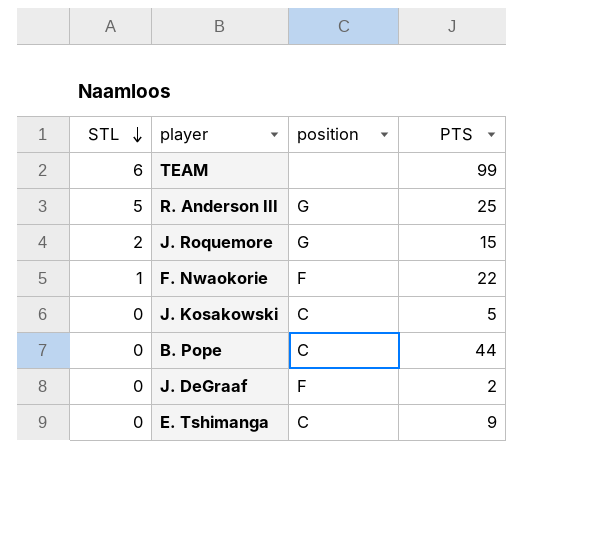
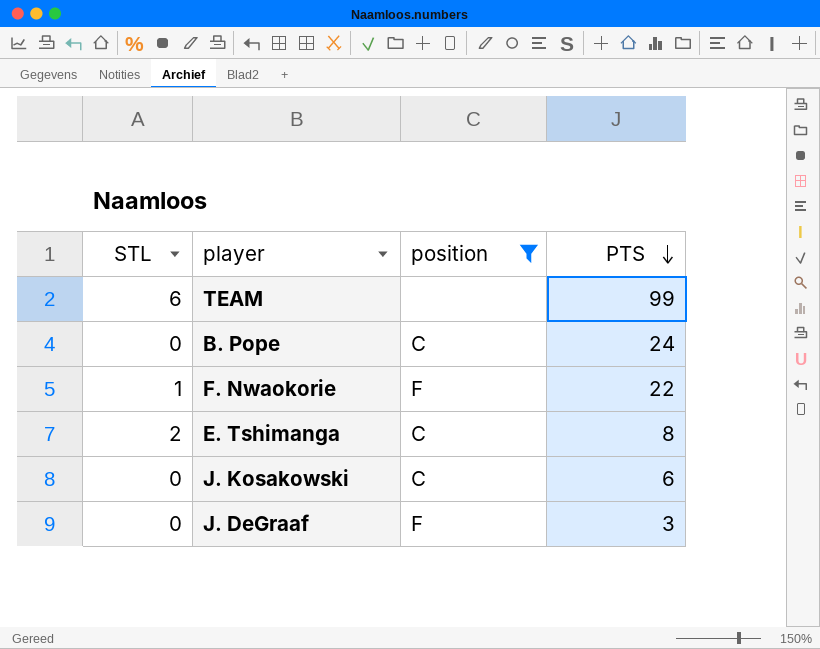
filter: none -> position != G
row order: STL descending -> PTS descending
B. Pope | PTS: 44 -> 24
E. Tshimanga | STL: 0 -> 2
E. Tshimanga | PTS: 9 -> 8
J. Kosakowski | PTS: 5 -> 6
J. DeGraaf | PTS: 2 -> 3

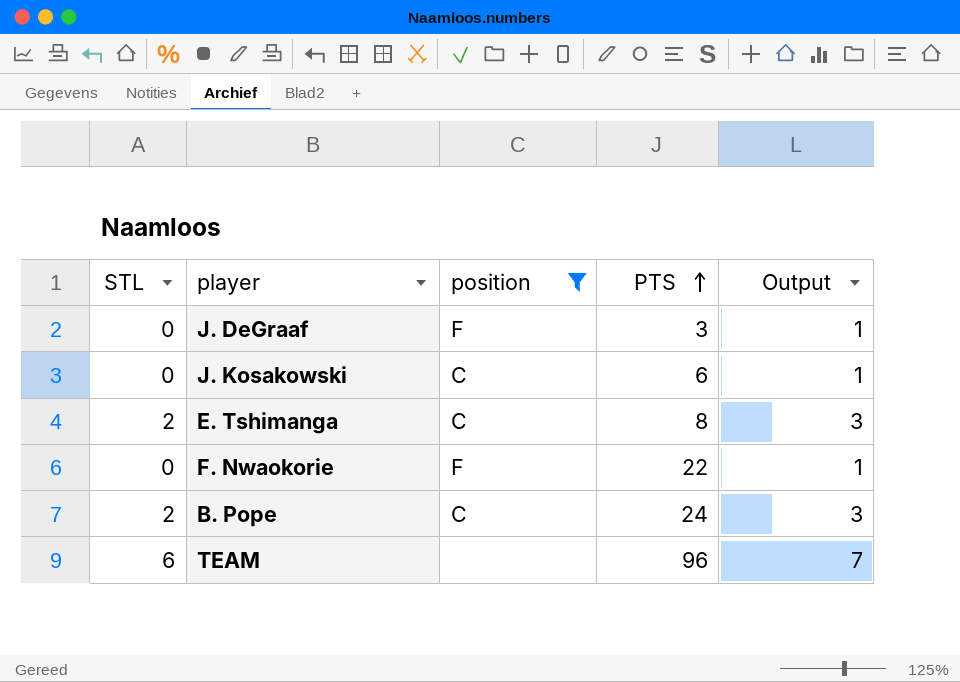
row order: PTS descending -> PTS ascending
column Output | formula: none -> [STL] + 1
F. Nwaokorie | STL: 1 -> 0
B. Pope | STL: 0 -> 2
TEAM | PTS: 99 -> 96

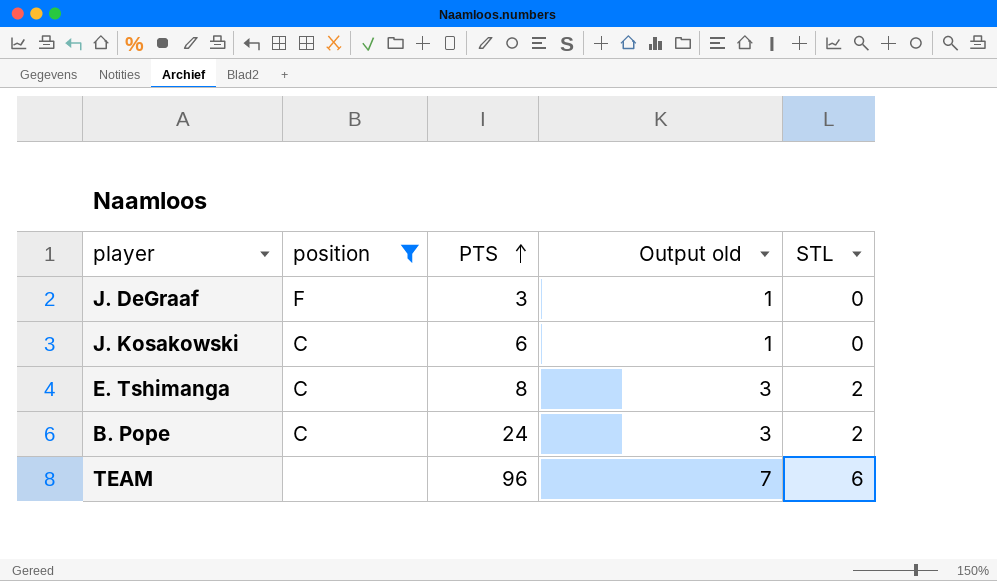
column name: Output -> Output old
column STL | position: 1 -> 5
row F. Nwaokorie: 0 | F | 22 | 1 -> none

